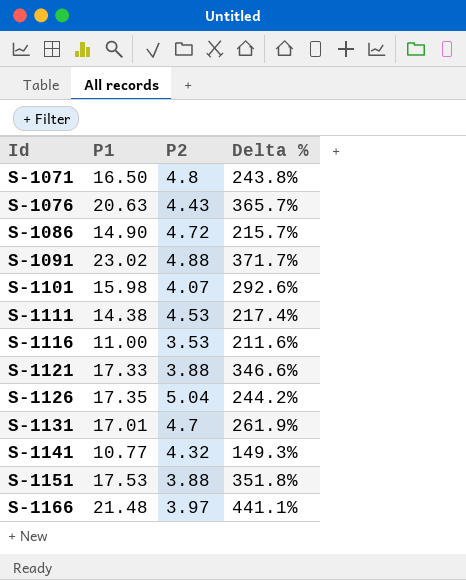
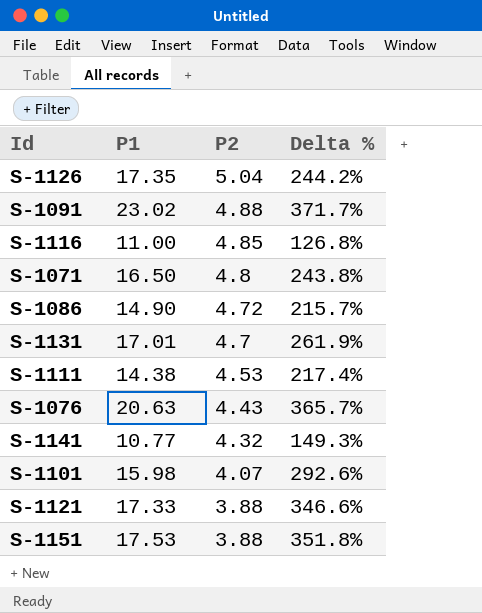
row order: Id ascending -> P2 descending
row S-1166: 21.48 | 3.97 | 441.1% -> none
S-1116 | P2: 3.53 -> 4.85
S-1116 | Delta %: 211.6% -> 126.8%

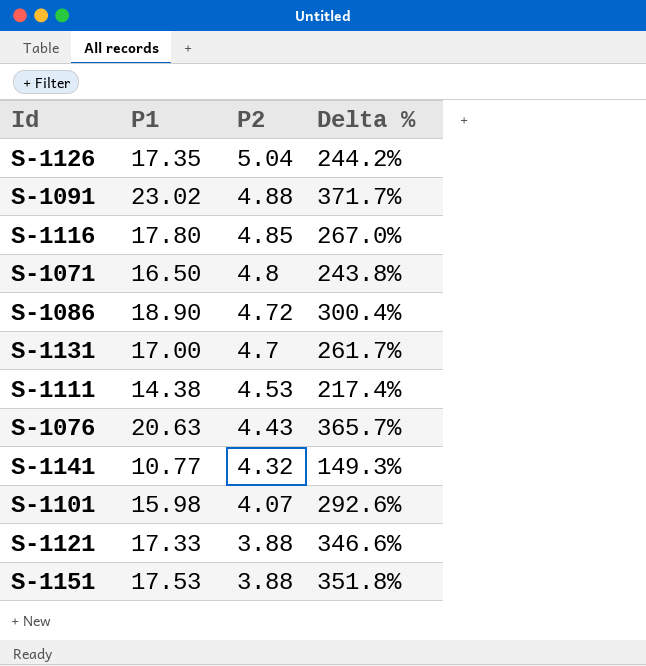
S-1116 | P1: 11.00 -> 17.80
S-1116 | Delta %: 126.8% -> 267.0%
S-1086 | P1: 14.90 -> 18.90
S-1086 | Delta %: 215.7% -> 300.4%
S-1131 | P1: 17.01 -> 17.00
S-1131 | Delta %: 261.9% -> 261.7%

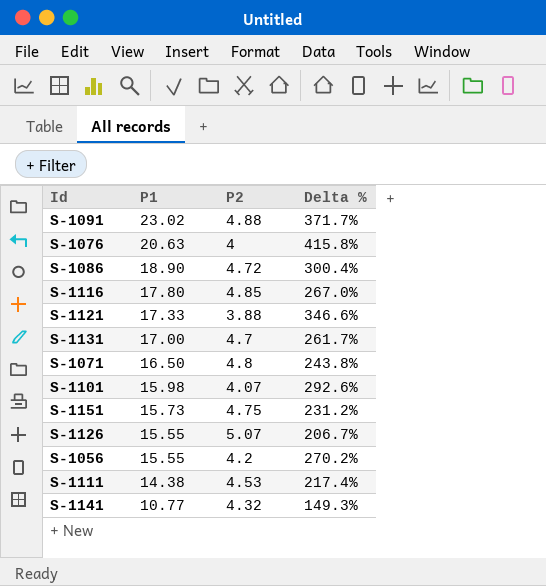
row order: P2 descending -> P1 descending
S-1076 | P2: 4.43 -> 4
S-1076 | Delta %: 365.7% -> 415.8%
S-1151 | P1: 17.53 -> 15.73
S-1151 | P2: 3.88 -> 4.75
S-1151 | Delta %: 351.8% -> 231.2%
S-1126 | P1: 17.35 -> 15.55
S-1126 | P2: 5.04 -> 5.07
S-1126 | Delta %: 244.2% -> 206.7%
row S-1056: none -> 15.55 | 4.2 | 270.2%

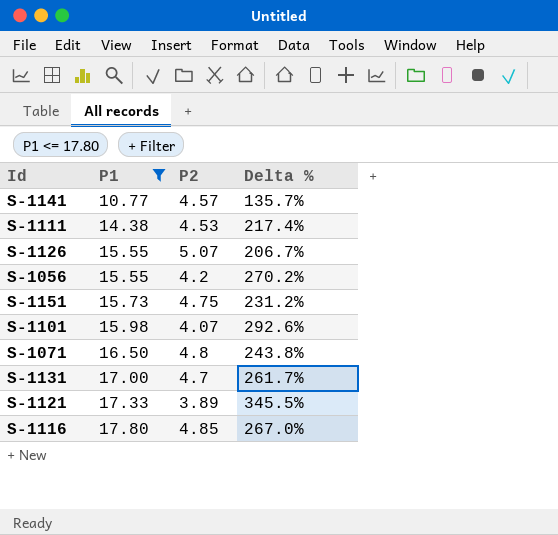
filter: none -> P1 <= 17.80
row order: P1 descending -> P1 ascending
S-1141 | P2: 4.32 -> 4.57
S-1141 | Delta %: 149.3% -> 135.7%
S-1121 | P2: 3.88 -> 3.89
S-1121 | Delta %: 346.6% -> 345.5%

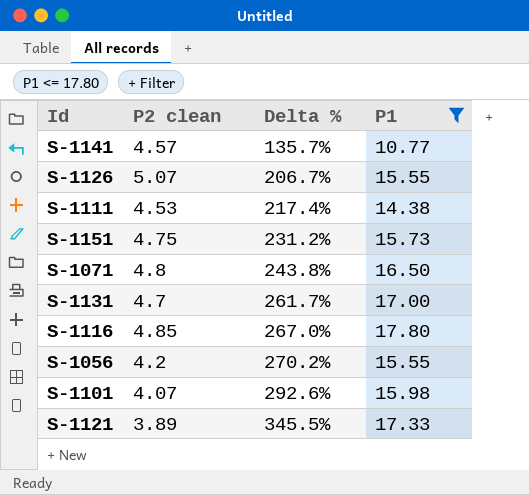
row order: P1 ascending -> Delta % ascending
column name: P2 -> P2 clean
column P1 | position: 2 -> 4

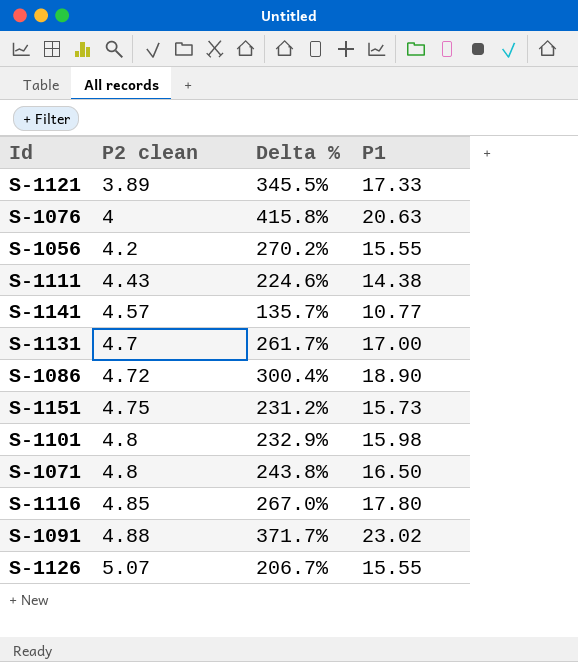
filter: P1 <= 17.80 -> none
row order: Delta % ascending -> P2 clean ascending
S-1111 | P2 clean: 4.53 -> 4.43
S-1111 | Delta %: 217.4% -> 224.6%
S-1101 | P2 clean: 4.07 -> 4.8
S-1101 | Delta %: 292.6% -> 232.9%

